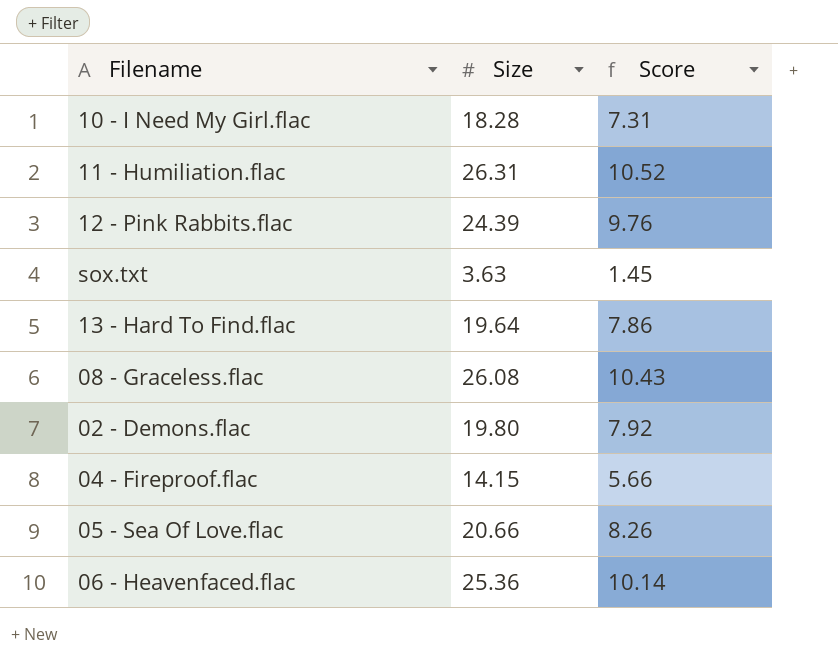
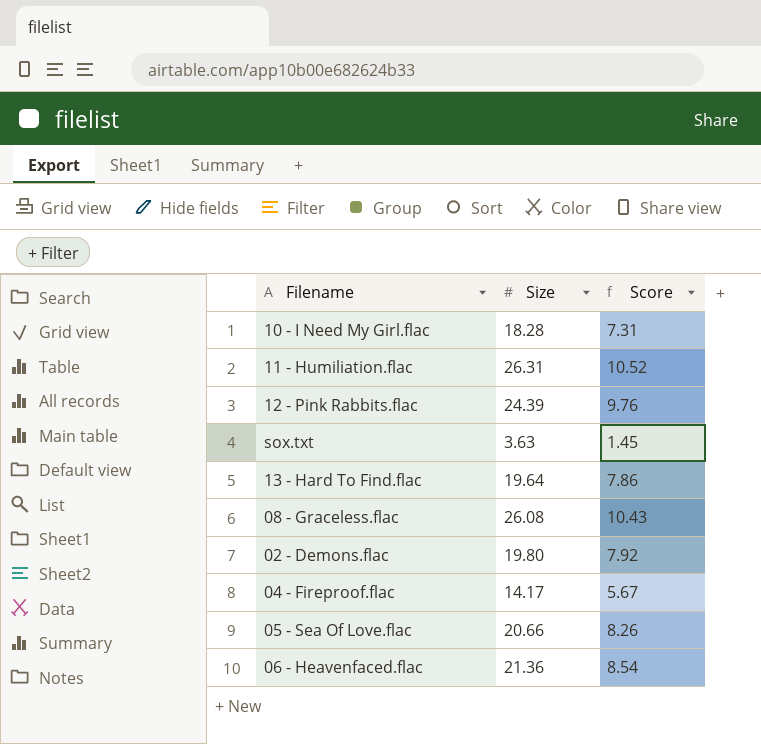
04 - Fireproof.flac | Size: 14.15 -> 14.17
04 - Fireproof.flac | Score: 5.66 -> 5.67
06 - Heavenfaced.flac | Size: 25.36 -> 21.36
06 - Heavenfaced.flac | Score: 10.14 -> 8.54

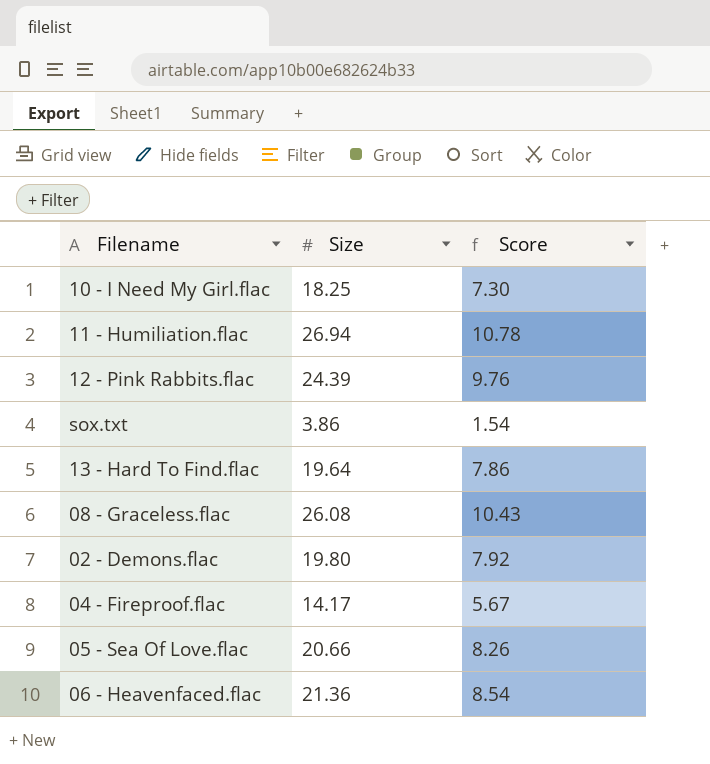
10 - I Need My Girl.flac | Size: 18.28 -> 18.25
10 - I Need My Girl.flac | Score: 7.31 -> 7.30
11 - Humiliation.flac | Size: 26.31 -> 26.94
11 - Humiliation.flac | Score: 10.52 -> 10.78
sox.txt | Size: 3.63 -> 3.86
sox.txt | Score: 1.45 -> 1.54

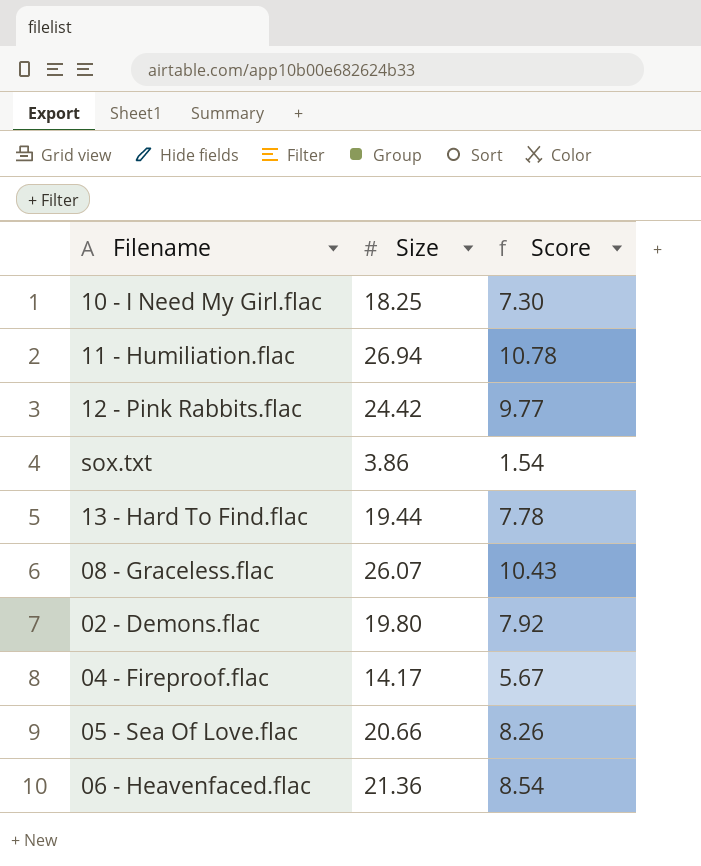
12 - Pink Rabbits.flac | Size: 24.39 -> 24.42
12 - Pink Rabbits.flac | Score: 9.76 -> 9.77
13 - Hard To Find.flac | Size: 19.64 -> 19.44
13 - Hard To Find.flac | Score: 7.86 -> 7.78
08 - Graceless.flac | Size: 26.08 -> 26.07

